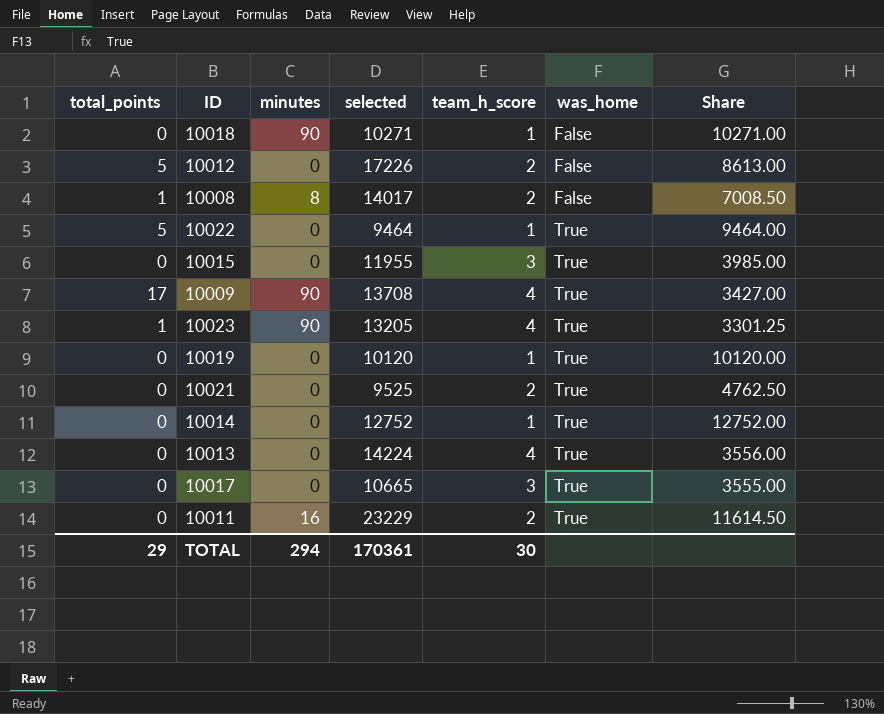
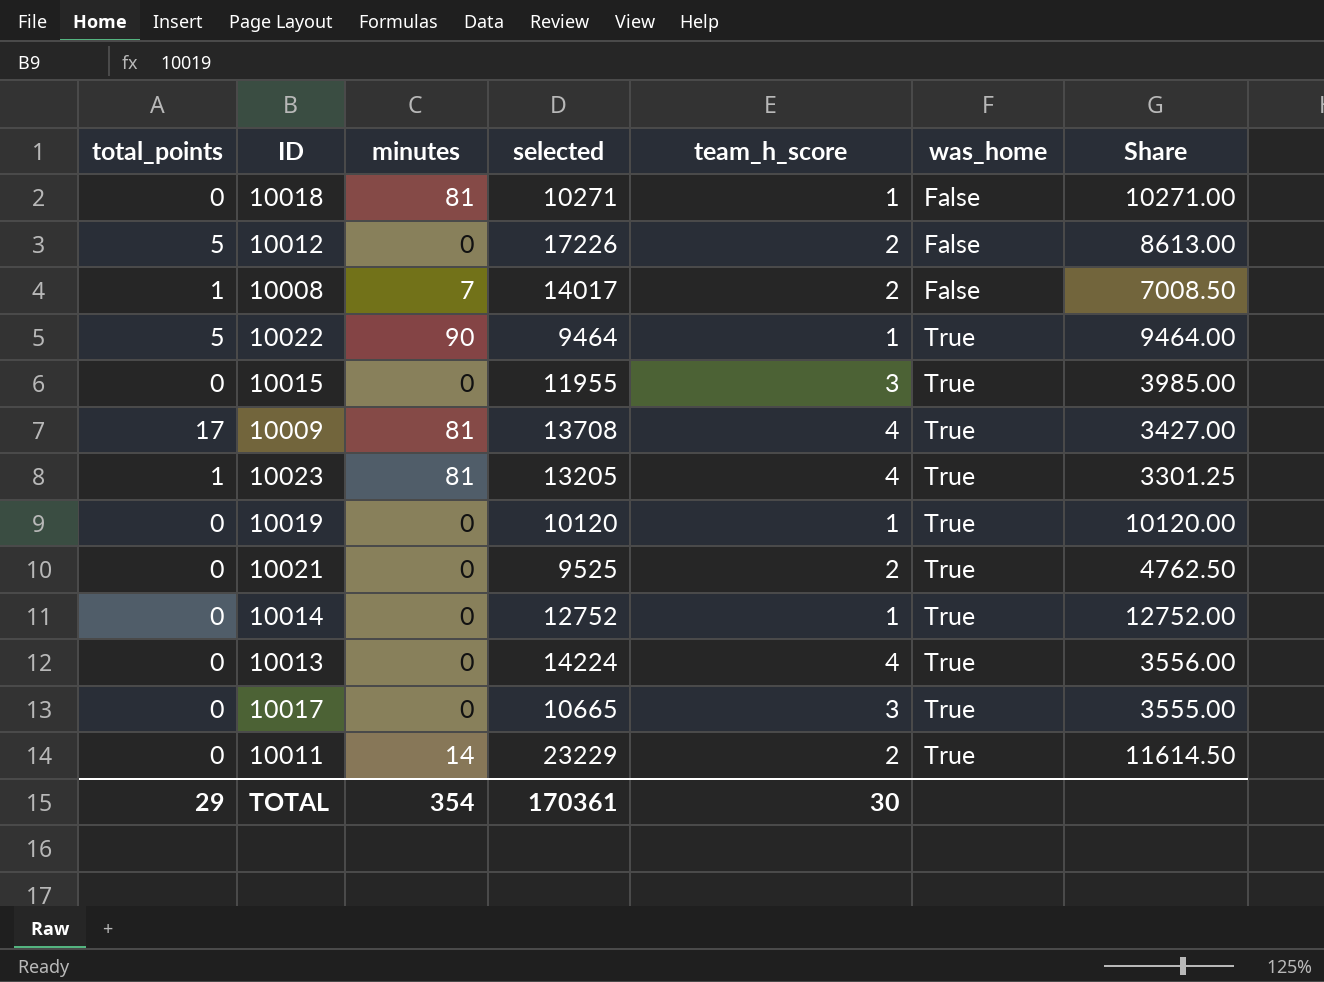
10018 | minutes: 90 -> 81
10008 | minutes: 8 -> 7
10022 | minutes: 0 -> 90
10009 | minutes: 90 -> 81
10023 | minutes: 90 -> 81
10011 | minutes: 16 -> 14
TOTAL | minutes: 294 -> 354

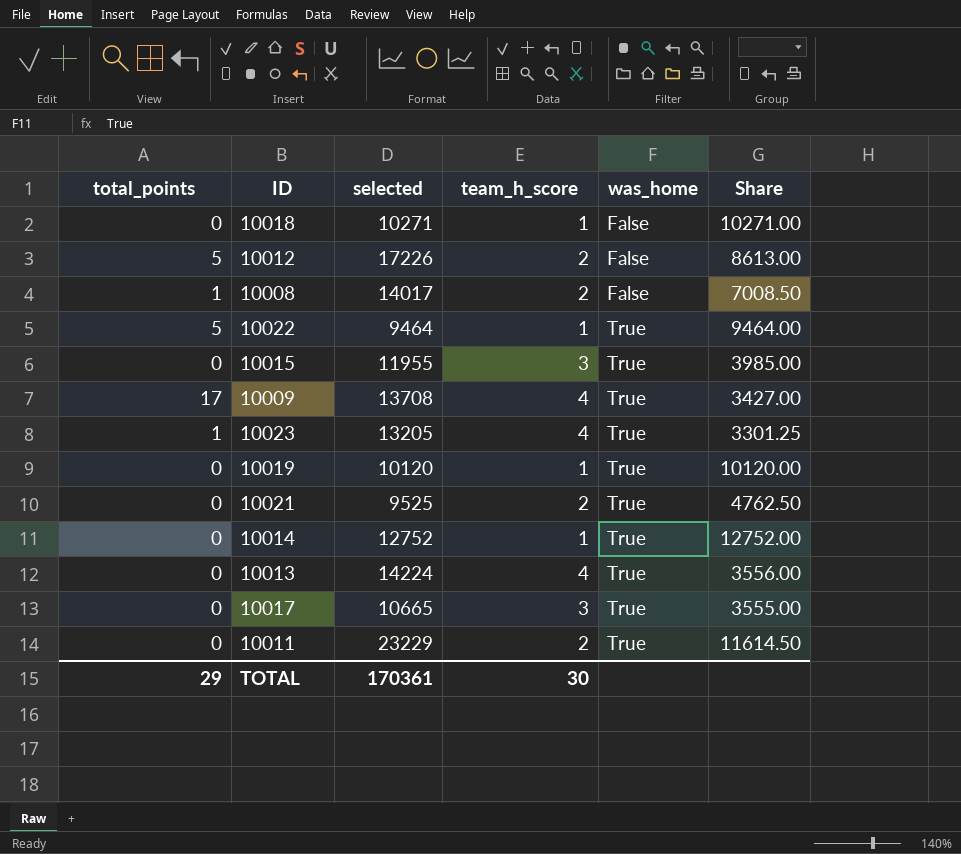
column minutes | position: 3 -> none

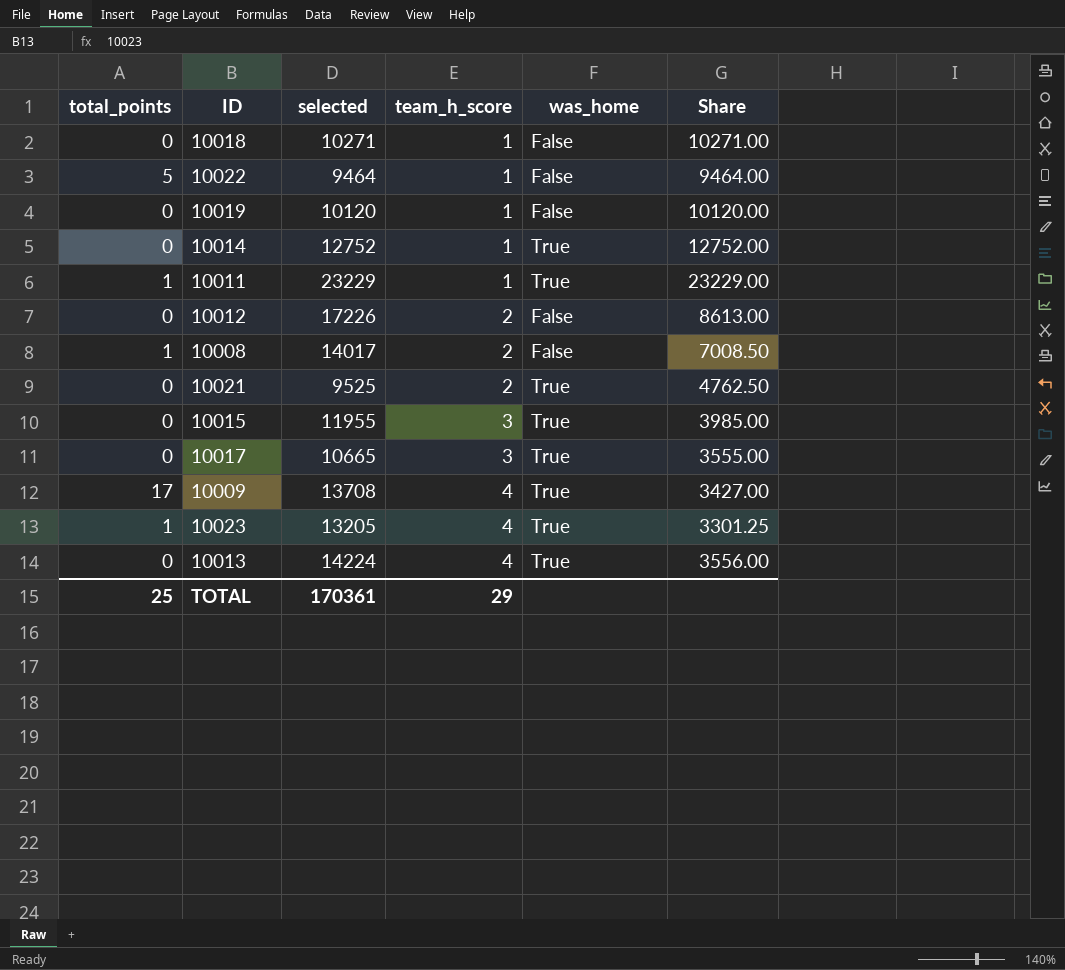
row order: was_home ascending -> team_h_score ascending
10022 | was_home: True -> False
10019 | was_home: True -> False
10011 | total_points: 0 -> 1
10011 | team_h_score: 2 -> 1
10011 | Share: 11614.50 -> 23229.00
10012 | total_points: 5 -> 0
TOTAL | total_points: 29 -> 25
TOTAL | team_h_score: 30 -> 29

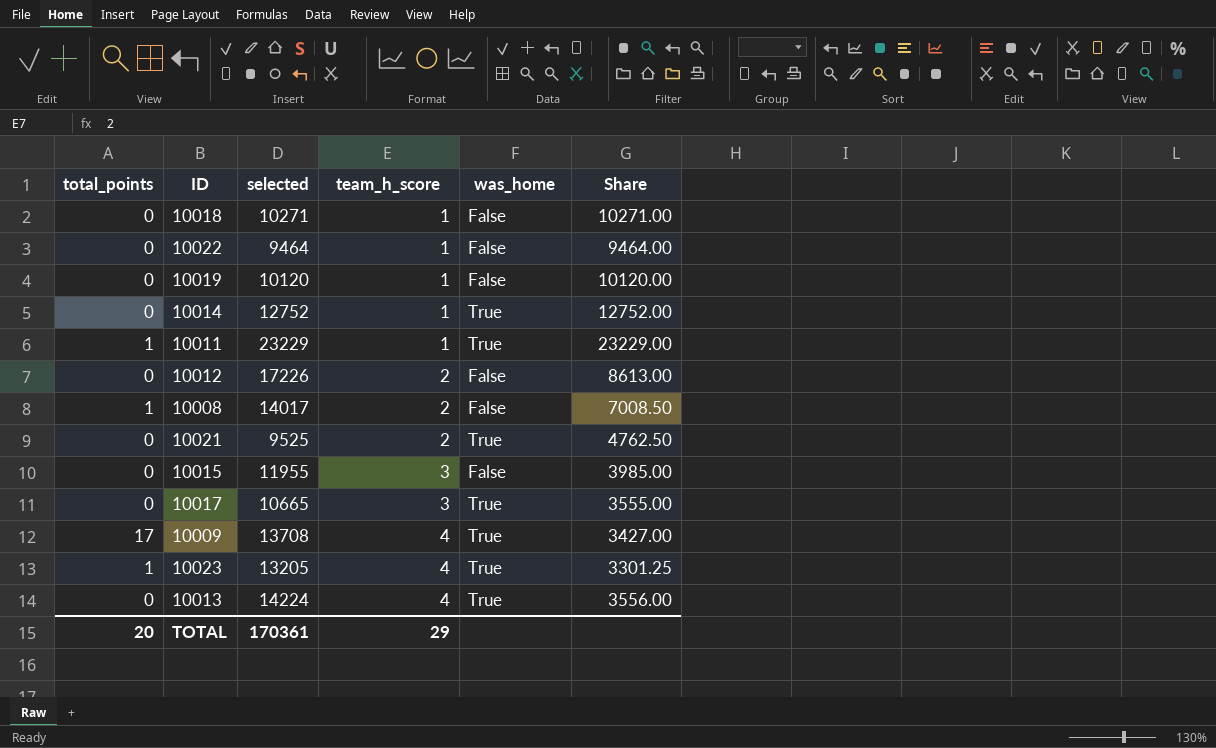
10022 | total_points: 5 -> 0
10015 | was_home: True -> False
TOTAL | total_points: 25 -> 20

